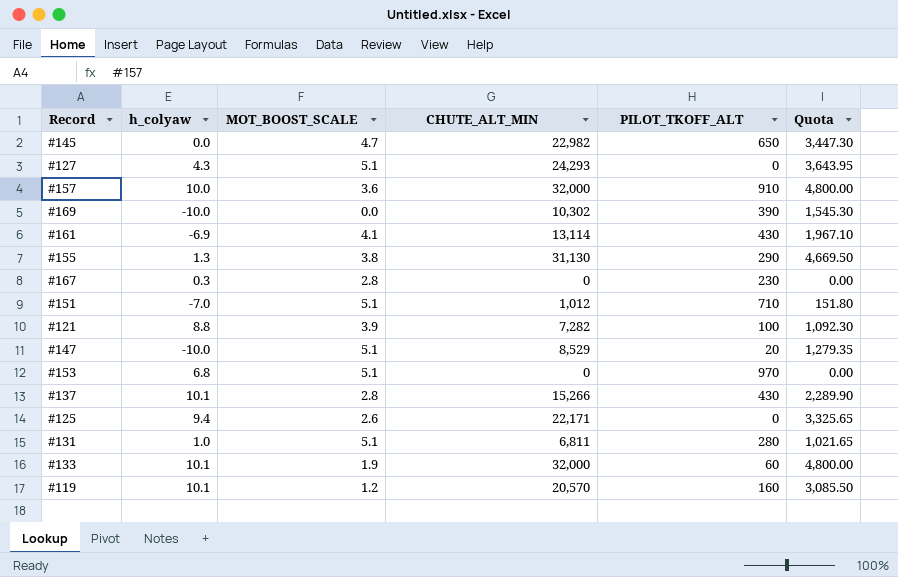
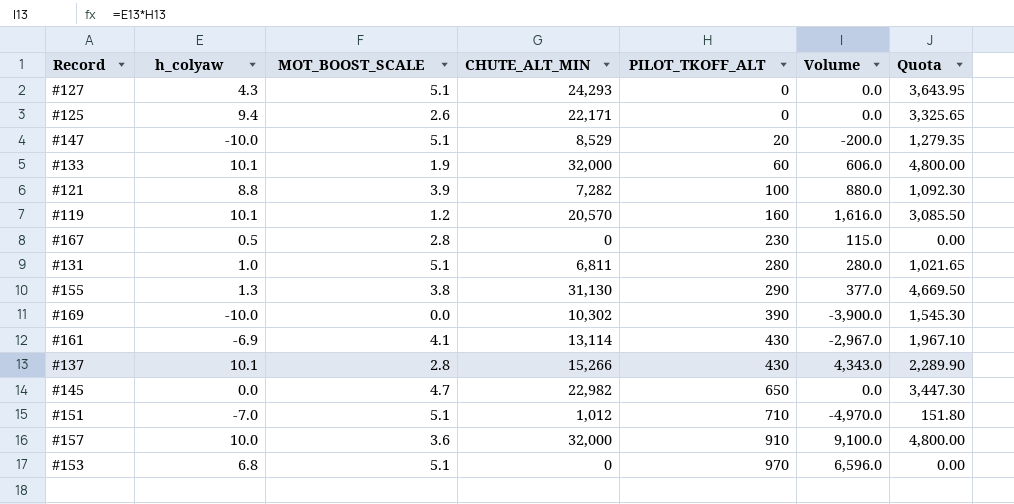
row order: none -> PILOT_TKOFF_ALT ascending
column Volume | formula: none -> [h_colyaw] * [PILOT_TKOFF_ALT]
#167 | h_colyaw: 0.3 -> 0.5

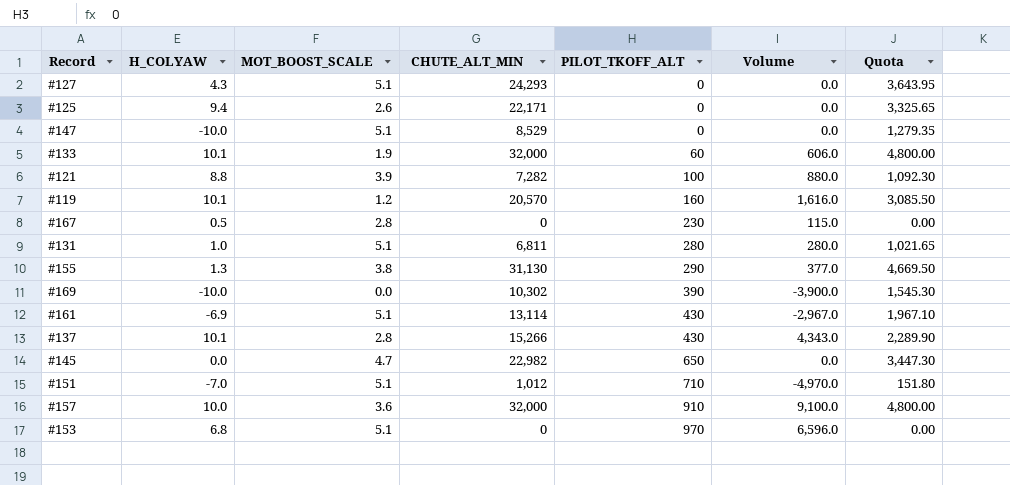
column name: h_colyaw -> H_COLYAW
#147 | PILOT_TKOFF_ALT: 20 -> 0
#147 | Volume: -200.0 -> 0.0
#161 | MOT_BOOST_SCALE: 4.1 -> 5.1

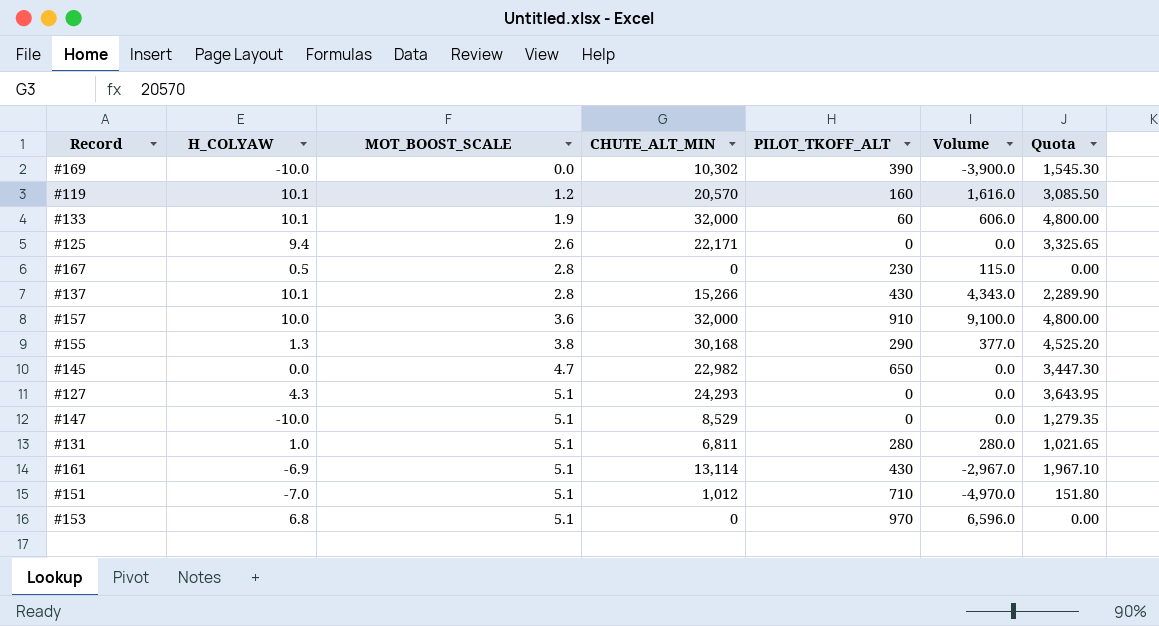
row order: PILOT_TKOFF_ALT ascending -> MOT_BOOST_SCALE ascending
row #121: 8.8 | 3.9 | 7,282 | 100 | 880.0 | 1,092.30 -> none
#155 | CHUTE_ALT_MIN: 31,130 -> 30,168
#155 | Quota: 4,669.50 -> 4,525.20

